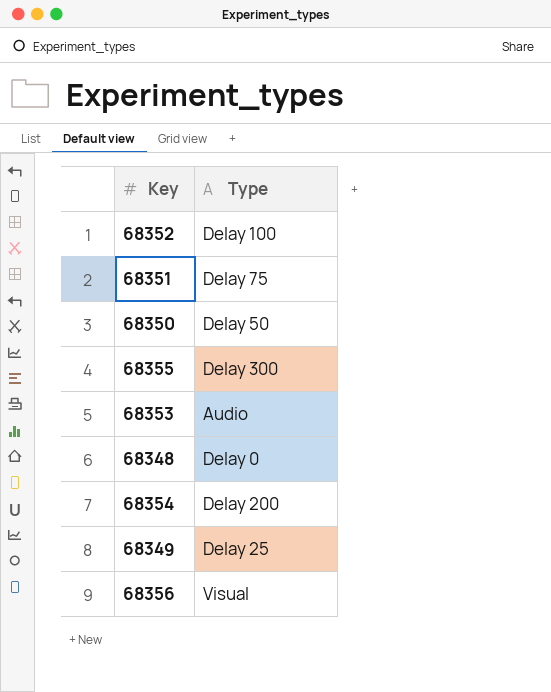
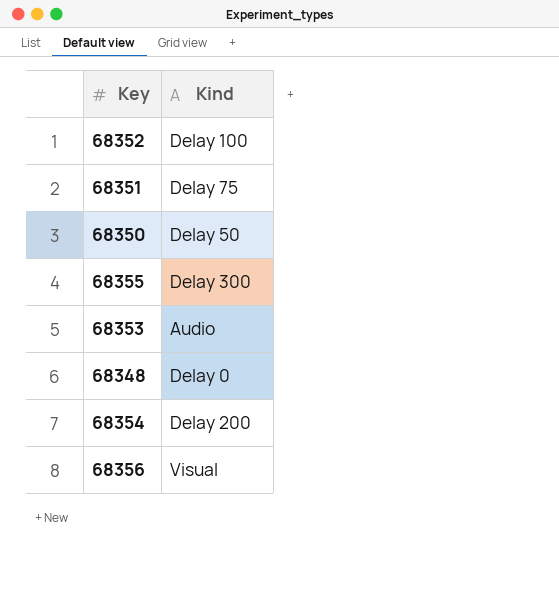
column name: Type -> Kind
row 68349: Delay 25 -> none

